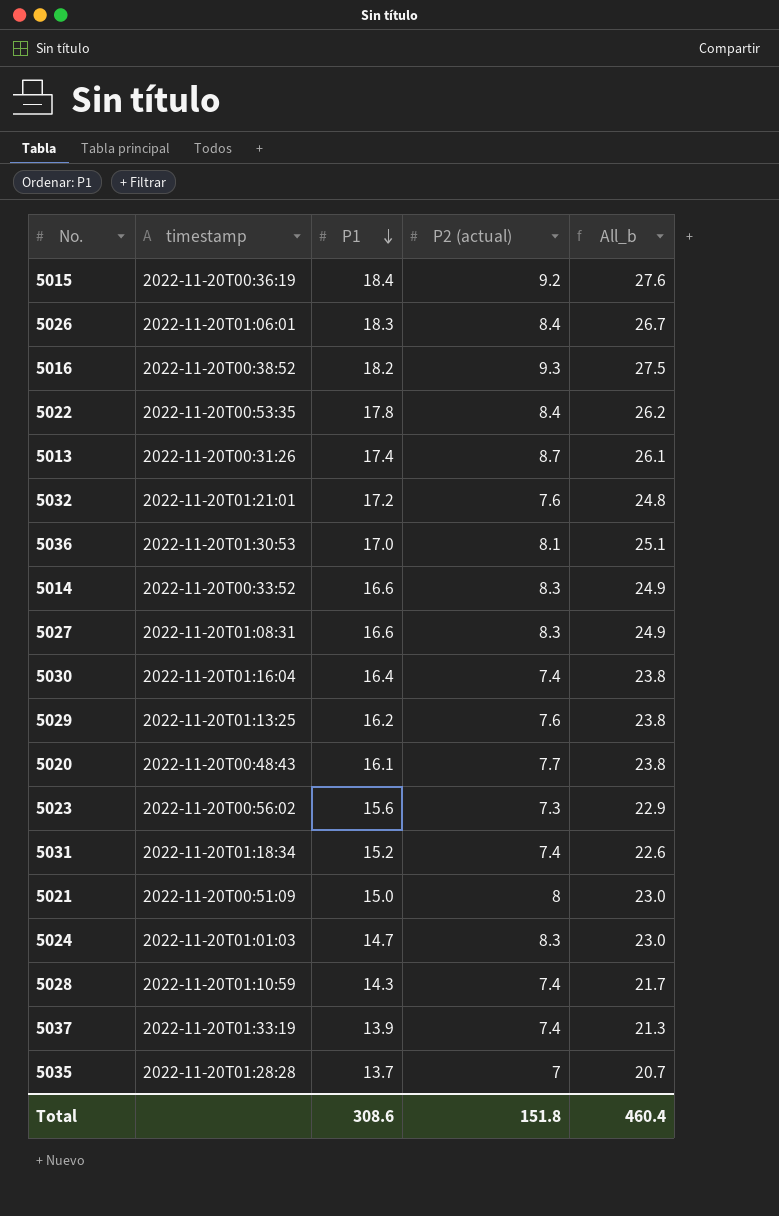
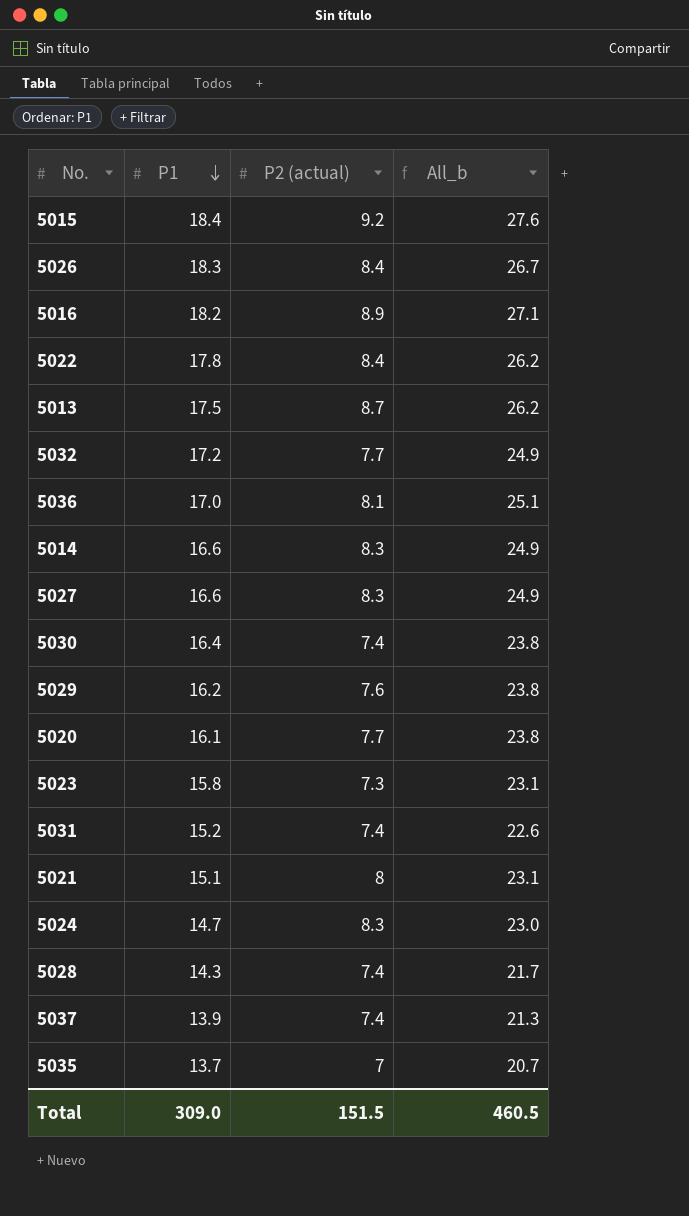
column timestamp | position: 2 -> none
5016 | P2 (actual): 9.3 -> 8.9
5016 | All_b: 27.5 -> 27.1
5013 | P1: 17.4 -> 17.5
5013 | All_b: 26.1 -> 26.2
5032 | P2 (actual): 7.6 -> 7.7
5032 | All_b: 24.8 -> 24.9
5023 | P1: 15.6 -> 15.8
5023 | All_b: 22.9 -> 23.1
5021 | P1: 15.0 -> 15.1
5021 | All_b: 23.0 -> 23.1
Total | P1: 308.6 -> 309.0
Total | P2 (actual): 151.8 -> 151.5
Total | All_b: 460.4 -> 460.5

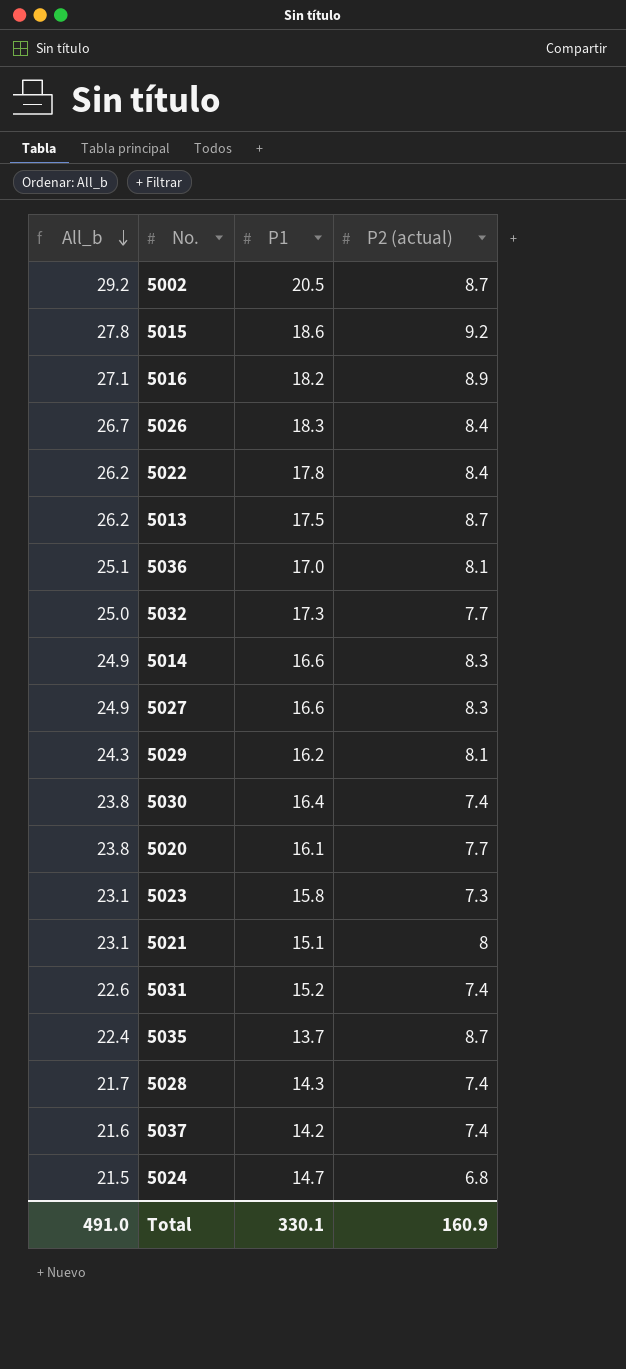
row order: P1 descending -> All_b descending
column All_b | position: 4 -> 1
row 5002: none -> 29.2 | 20.5 | 8.7
5015 | All_b: 27.6 -> 27.8
5015 | P1: 18.4 -> 18.6
5032 | All_b: 24.9 -> 25.0
5032 | P1: 17.2 -> 17.3
5029 | All_b: 23.8 -> 24.3
5029 | P2 (actual): 7.6 -> 8.1
5035 | All_b: 20.7 -> 22.4
5035 | P2 (actual): 7 -> 8.7
5037 | All_b: 21.3 -> 21.6
5037 | P1: 13.9 -> 14.2
5024 | All_b: 23.0 -> 21.5
5024 | P2 (actual): 8.3 -> 6.8
Total | All_b: 460.5 -> 491.0
Total | P1: 309.0 -> 330.1
Total | P2 (actual): 151.5 -> 160.9

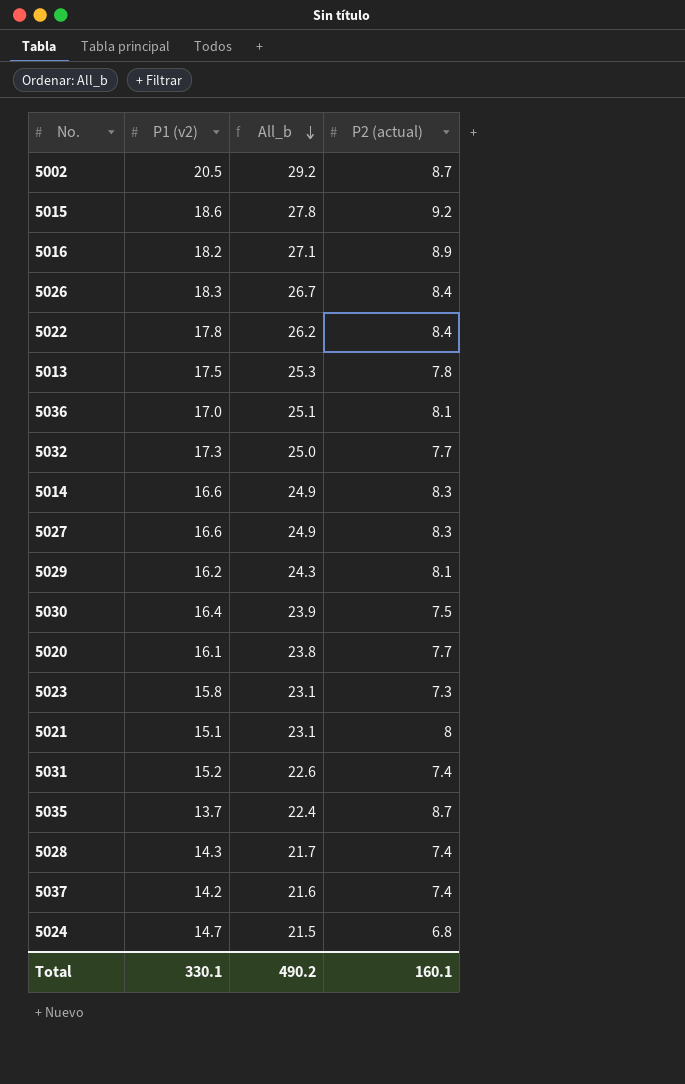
column name: P1 -> P1 (v2)
column All_b | position: 1 -> 3
5013 | All_b: 26.2 -> 25.3
5013 | P2 (actual): 8.7 -> 7.8
5030 | All_b: 23.8 -> 23.9
5030 | P2 (actual): 7.4 -> 7.5
Total | All_b: 491.0 -> 490.2
Total | P2 (actual): 160.9 -> 160.1

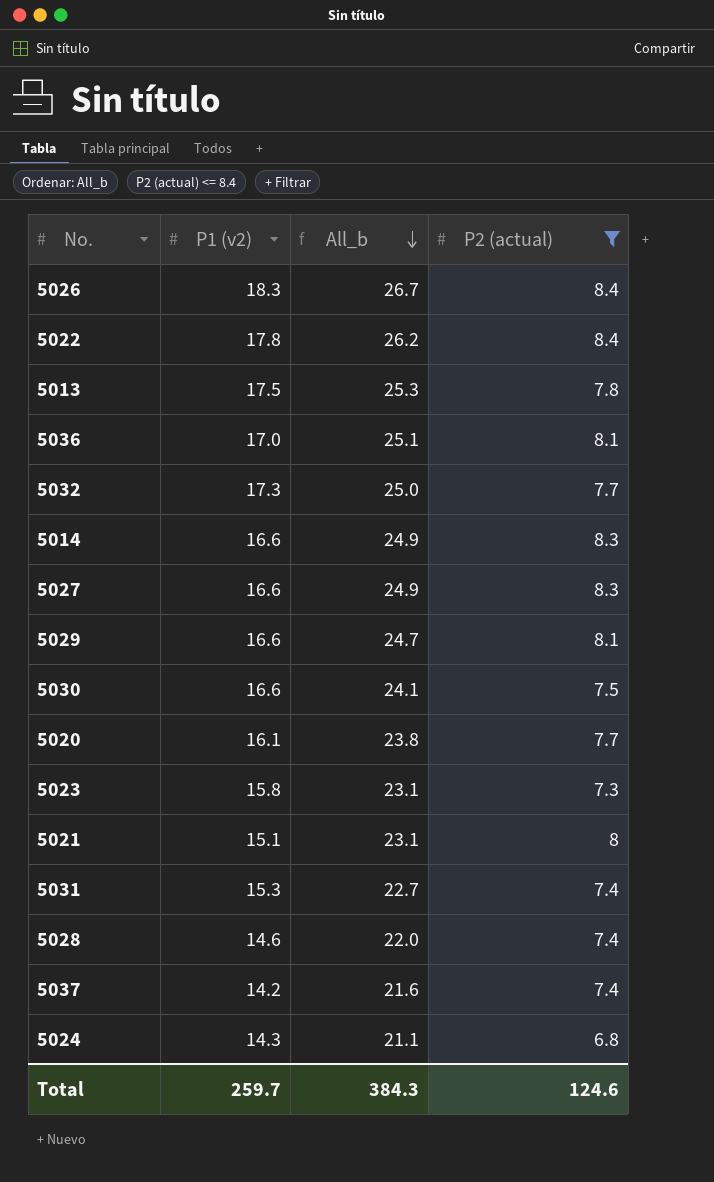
filter: none -> P2 (actual) <= 8.4
5029 | P1 (v2): 16.2 -> 16.6
5029 | All_b: 24.3 -> 24.7
5030 | P1 (v2): 16.4 -> 16.6
5030 | All_b: 23.9 -> 24.1
5031 | P1 (v2): 15.2 -> 15.3
5031 | All_b: 22.6 -> 22.7
5028 | P1 (v2): 14.3 -> 14.6
5028 | All_b: 21.7 -> 22.0
5024 | P1 (v2): 14.7 -> 14.3
5024 | All_b: 21.5 -> 21.1
Total | P1 (v2): 330.1 -> 259.7
Total | All_b: 490.2 -> 384.3
Total | P2 (actual): 160.1 -> 124.6

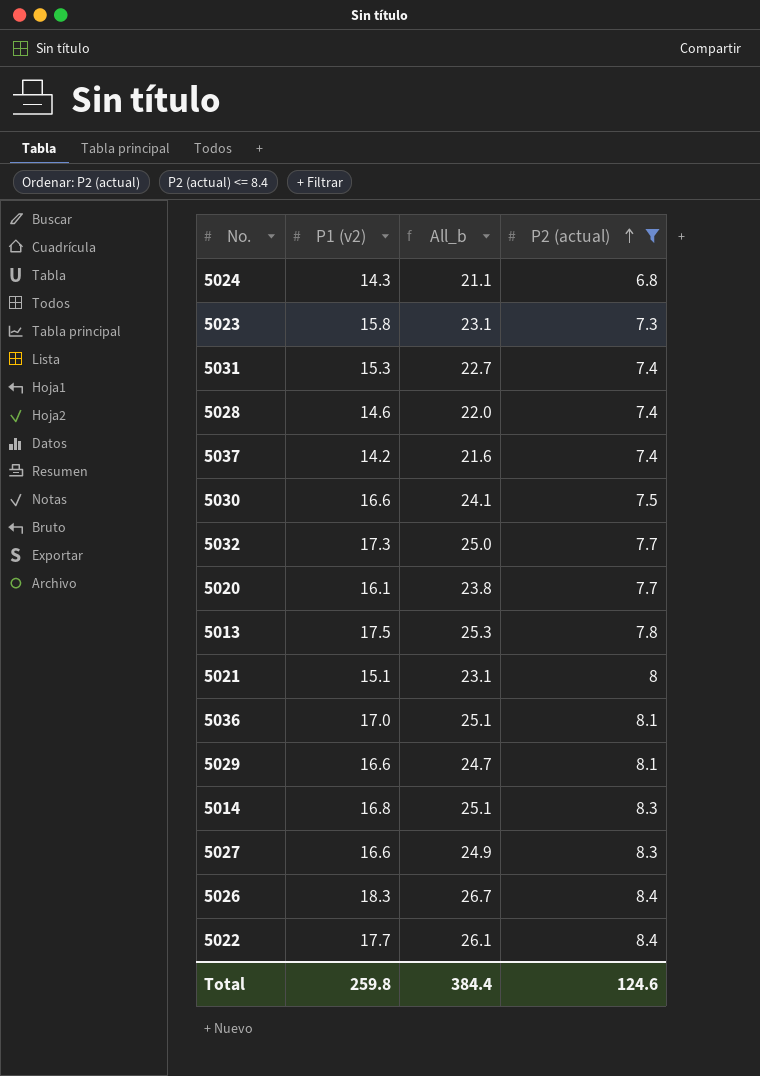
row order: All_b descending -> P2 (actual) ascending
5014 | P1 (v2): 16.6 -> 16.8
5014 | All_b: 24.9 -> 25.1
5022 | P1 (v2): 17.8 -> 17.7
5022 | All_b: 26.2 -> 26.1
Total | P1 (v2): 259.7 -> 259.8
Total | All_b: 384.3 -> 384.4

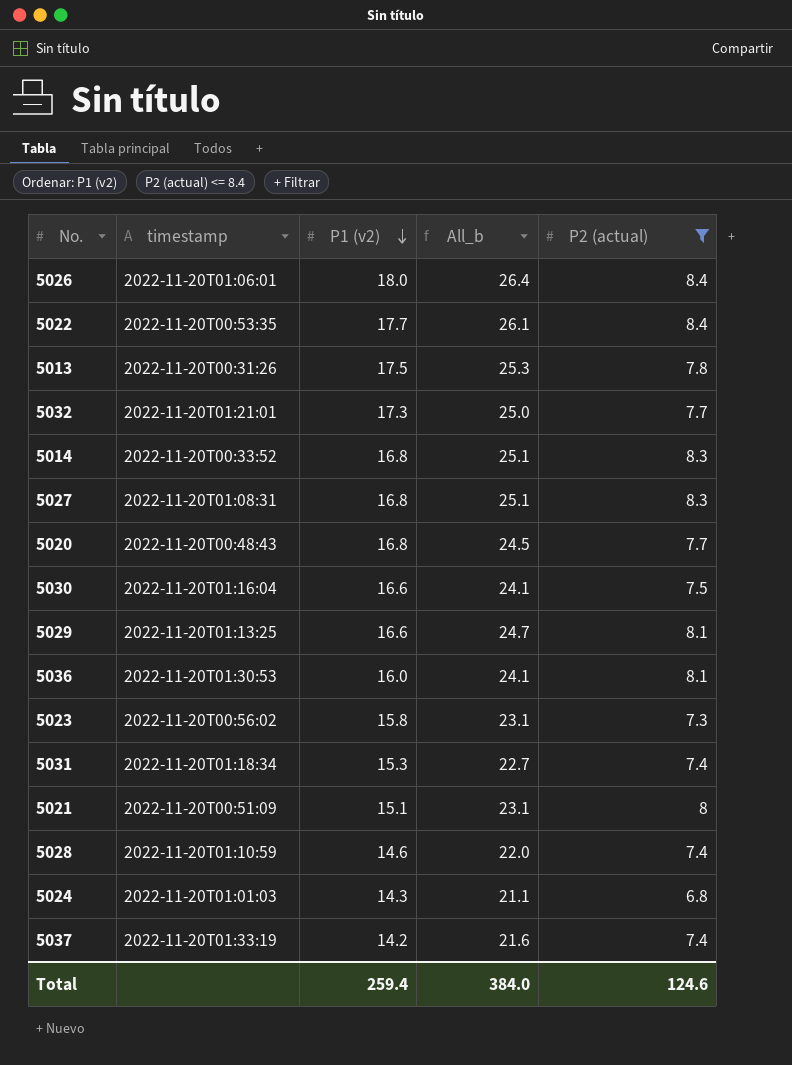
row order: P2 (actual) ascending -> P1 (v2) descending
column timestamp | position: none -> 2
5026 | P1 (v2): 18.3 -> 18.0
5026 | All_b: 26.7 -> 26.4
5027 | P1 (v2): 16.6 -> 16.8
5027 | All_b: 24.9 -> 25.1
5020 | P1 (v2): 16.1 -> 16.8
5020 | All_b: 23.8 -> 24.5
5036 | P1 (v2): 17.0 -> 16.0
5036 | All_b: 25.1 -> 24.1
Total | P1 (v2): 259.8 -> 259.4
Total | All_b: 384.4 -> 384.0

